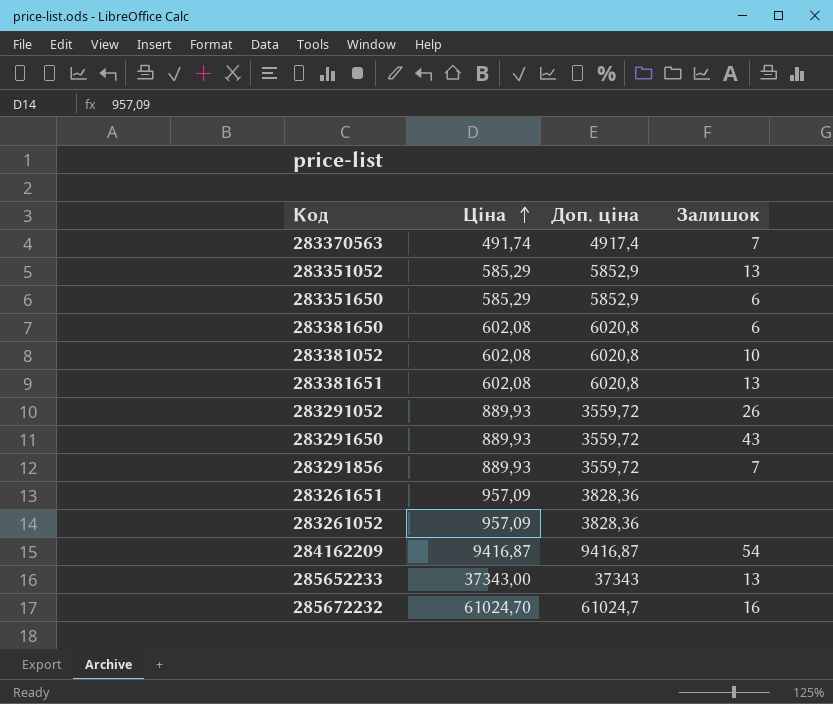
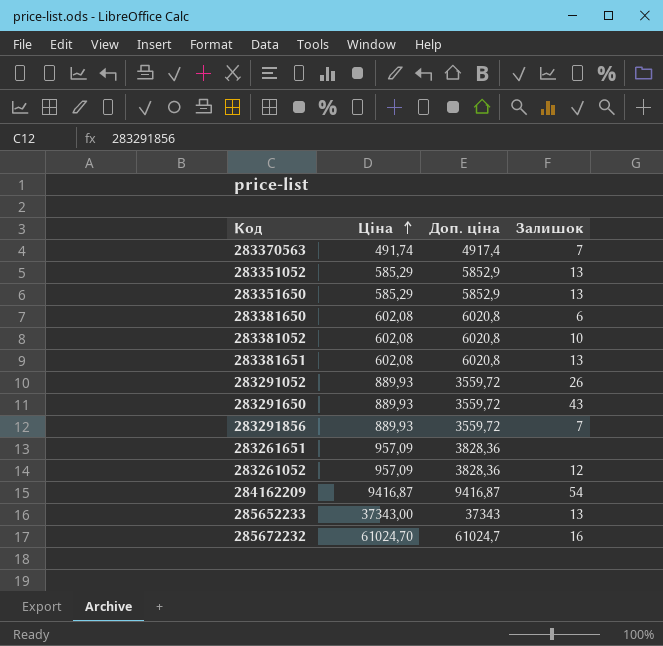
283351650 | Залишок: 6 -> 13
283261052 | Залишок: none -> 12

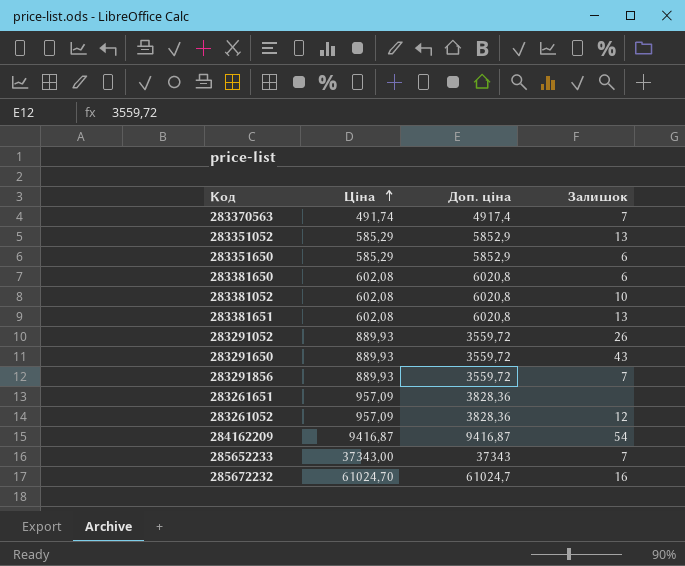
283351650 | Залишок: 13 -> 6
285652233 | Залишок: 13 -> 7

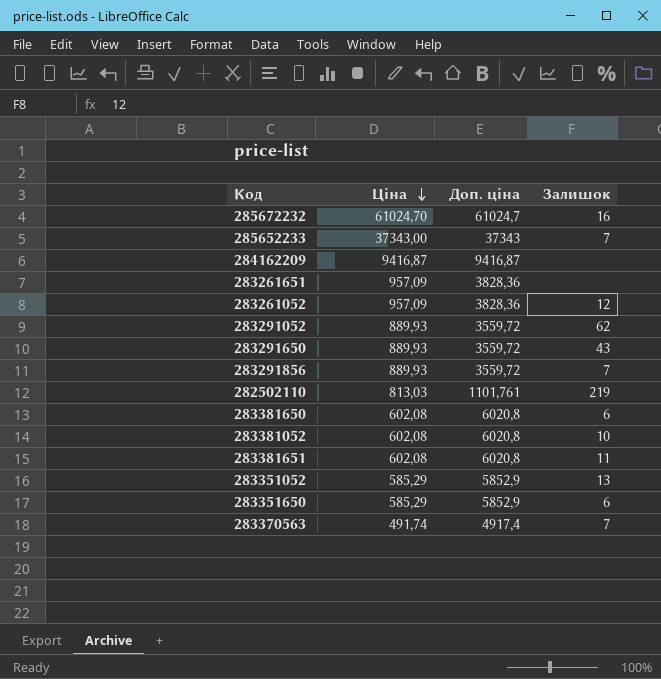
row order: Ціна ascending -> Ціна descending
284162209 | Залишок: 54 -> none
283291052 | Залишок: 26 -> 62
row 282502110: none -> 813,03 | 1101,761 | 219
283381651 | Залишок: 13 -> 11

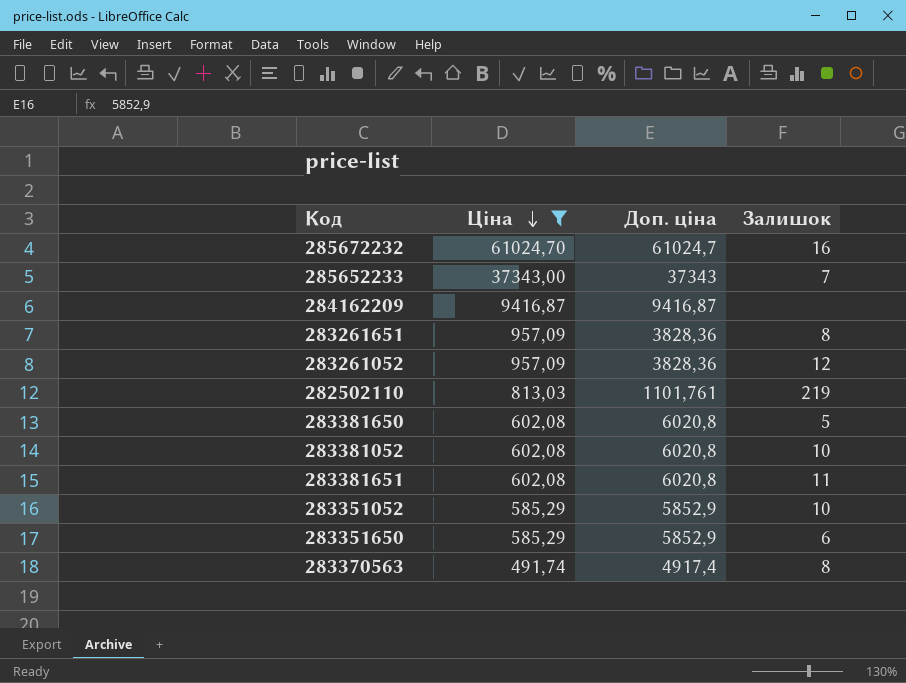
filter: none -> Ціна != 889,93
283261651 | Залишок: none -> 8
283381650 | Залишок: 6 -> 5
283351052 | Залишок: 13 -> 10
283370563 | Залишок: 7 -> 8

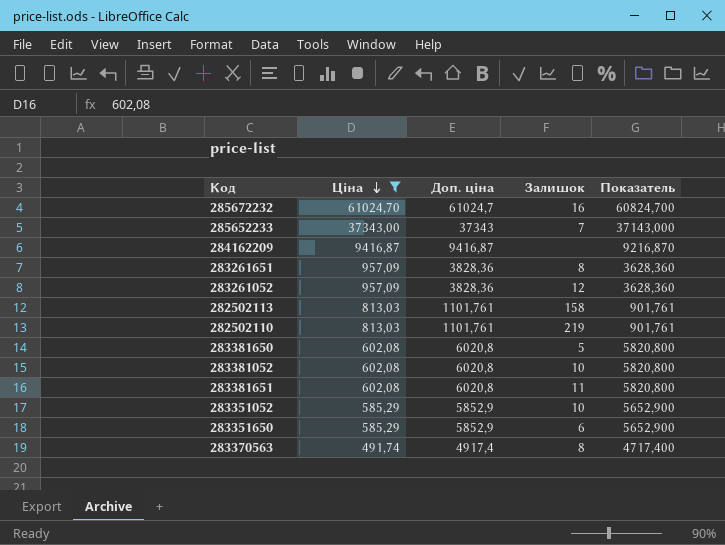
column Показатель | formula: none -> [Доп. ціна] - 200
row 282502113: none -> 813,03 | 1101,761 | 158 | 901,761

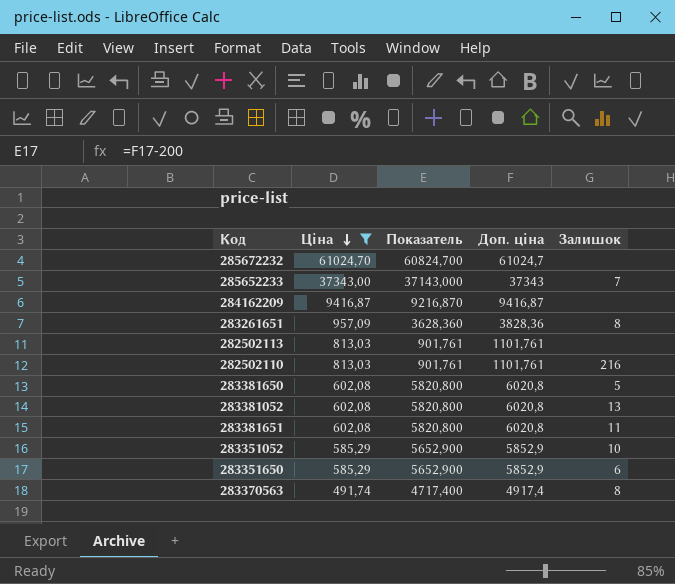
column Показатель | position: 5 -> 3
row 283261052: 957,09 | 3828,36 | 12 | 3628,360 -> none
285672232 | Залишок: 16 -> none
282502113 | Залишок: 158 -> none
282502110 | Залишок: 219 -> 216
283381052 | Залишок: 10 -> 13

